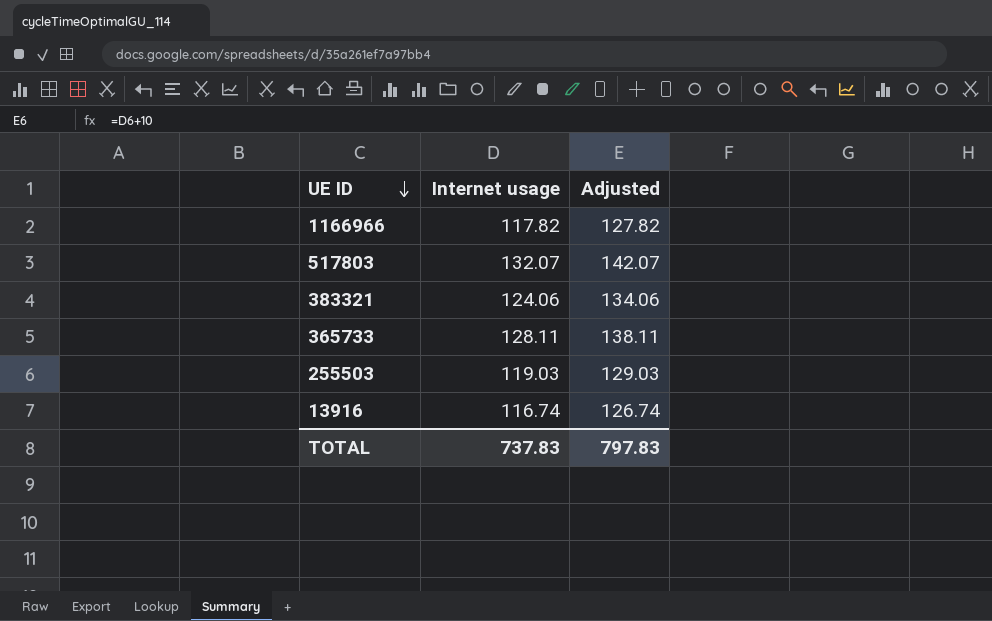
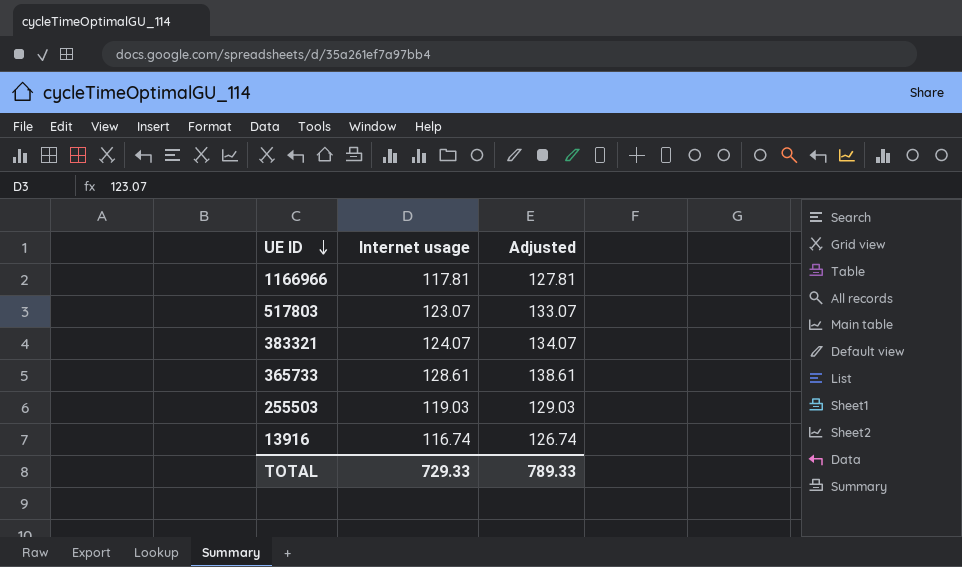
1166966 | Internet usage: 117.82 -> 117.81
1166966 | Adjusted: 127.82 -> 127.81
517803 | Internet usage: 132.07 -> 123.07
517803 | Adjusted: 142.07 -> 133.07
383321 | Internet usage: 124.06 -> 124.07
383321 | Adjusted: 134.06 -> 134.07
365733 | Internet usage: 128.11 -> 128.61
365733 | Adjusted: 138.11 -> 138.61
TOTAL | Internet usage: 737.83 -> 729.33
TOTAL | Adjusted: 797.83 -> 789.33

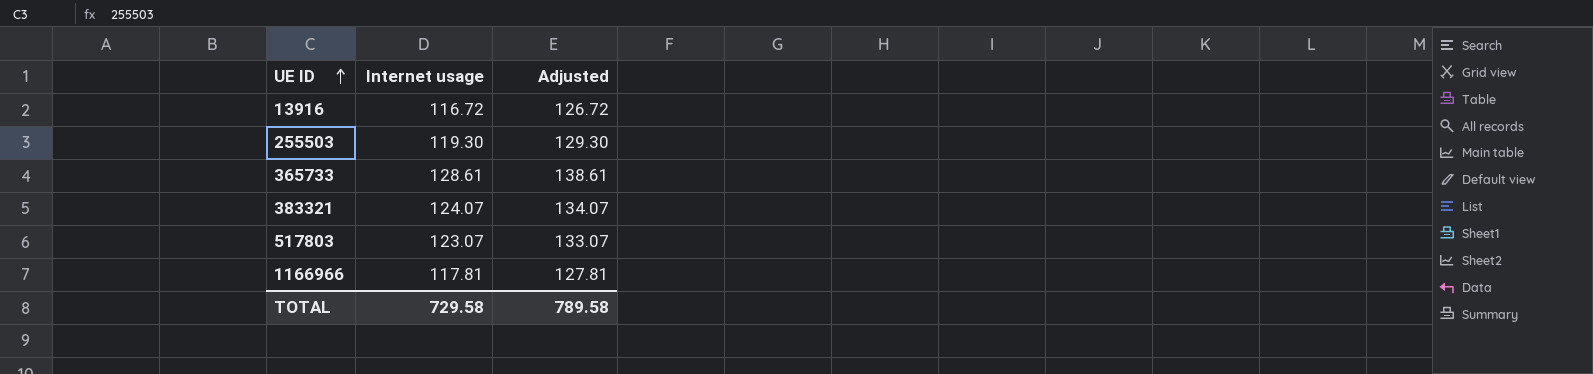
row order: UE ID descending -> UE ID ascending
13916 | Internet usage: 116.74 -> 116.72
13916 | Adjusted: 126.74 -> 126.72
255503 | Internet usage: 119.03 -> 119.30
255503 | Adjusted: 129.03 -> 129.30
TOTAL | Internet usage: 729.33 -> 729.58
TOTAL | Adjusted: 789.33 -> 789.58

